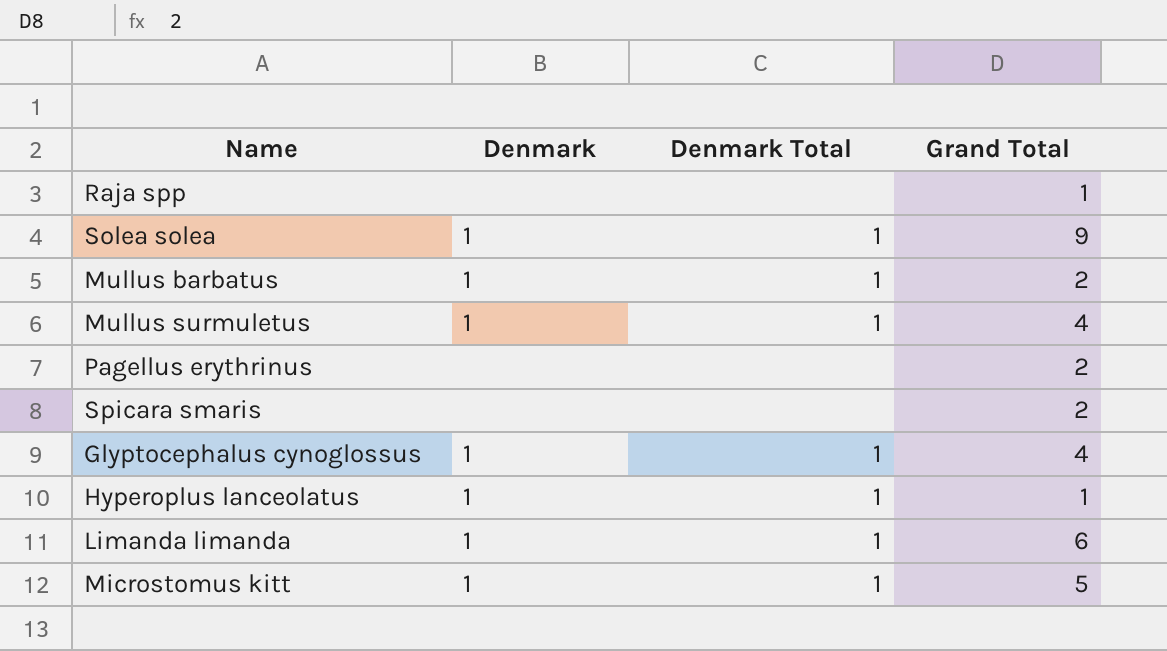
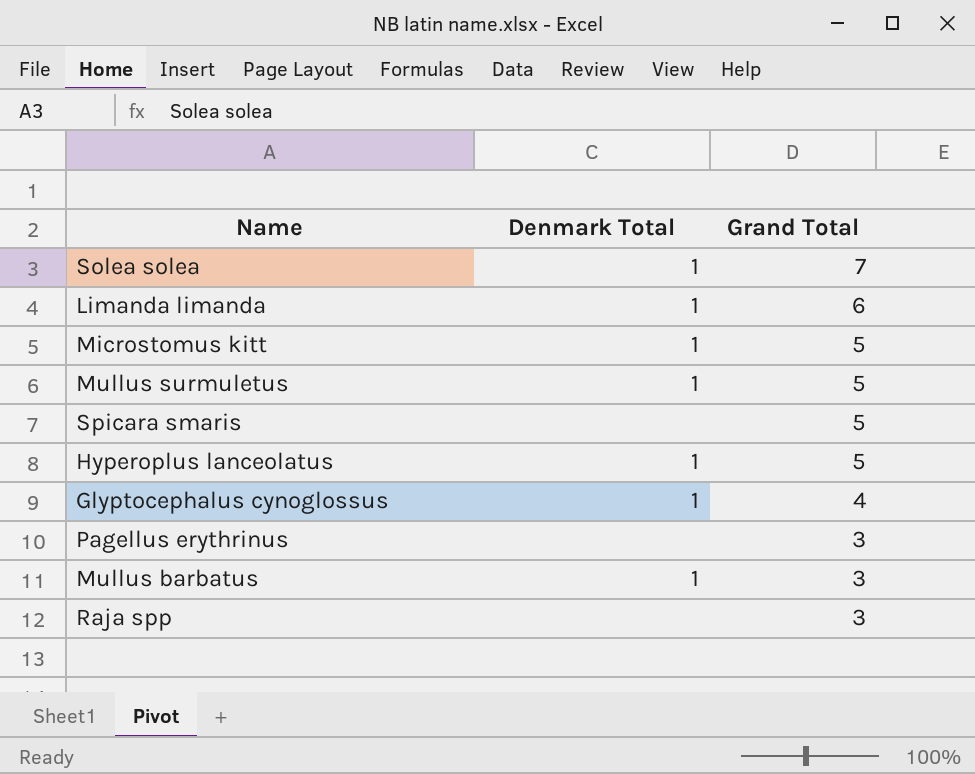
row order: none -> Grand Total descending
column Denmark | position: 2 -> none
Solea solea | Grand Total: 9 -> 7
Mullus surmuletus | Grand Total: 4 -> 5
Spicara smaris | Grand Total: 2 -> 5
Hyperoplus lanceolatus | Grand Total: 1 -> 5
Pagellus erythrinus | Grand Total: 2 -> 3
Mullus barbatus | Grand Total: 2 -> 3
Raja spp | Grand Total: 1 -> 3

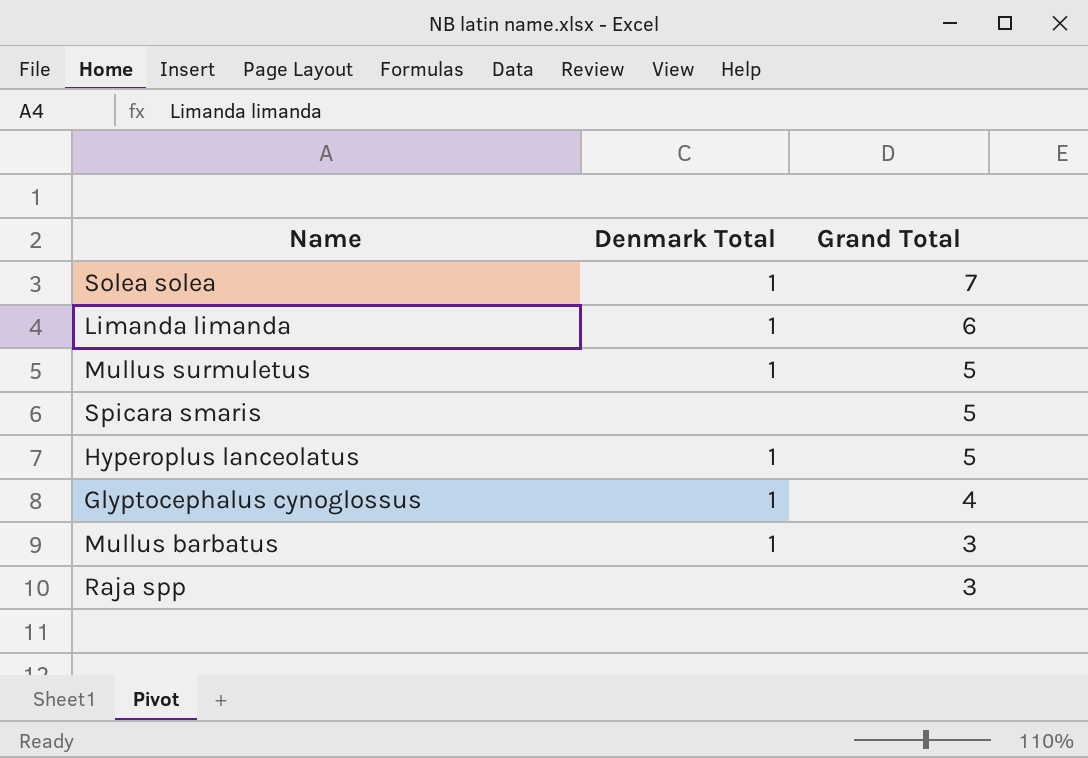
row Microstomus kitt: 1 | 5 -> none
row Pagellus erythrinus: none | 3 -> none

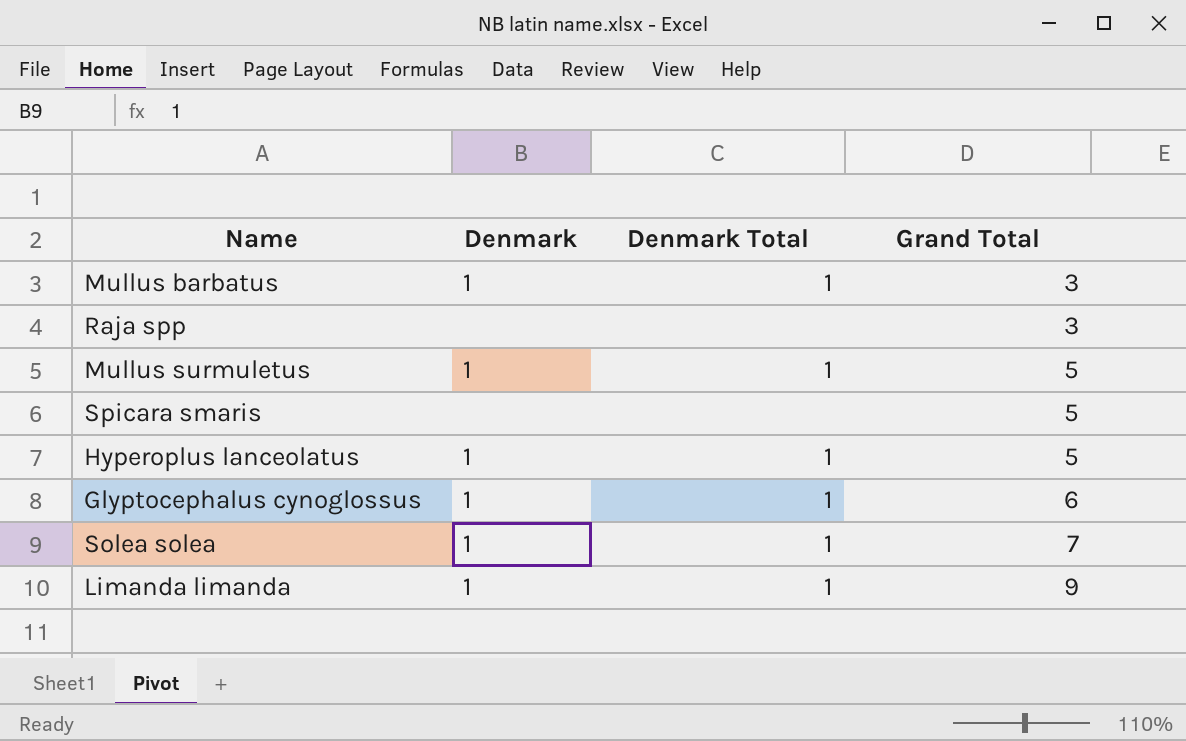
row order: Grand Total descending -> Grand Total ascending
column Denmark | position: none -> 2
Glyptocephalus cynoglossus | Grand Total: 4 -> 6
Limanda limanda | Grand Total: 6 -> 9

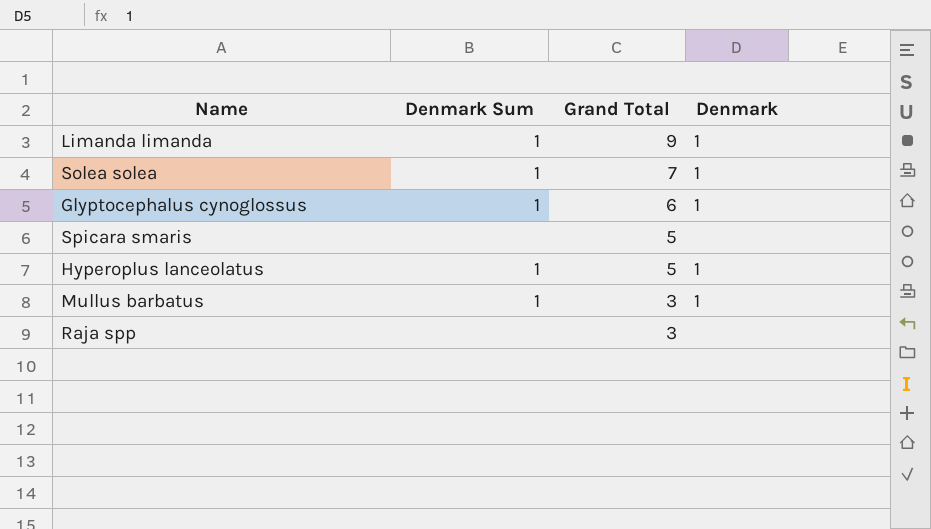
row order: Grand Total ascending -> Grand Total descending
column name: Denmark Total -> Denmark Sum
column Denmark | position: 2 -> 4
row Mullus surmuletus: 1 | 1 | 5 -> none

